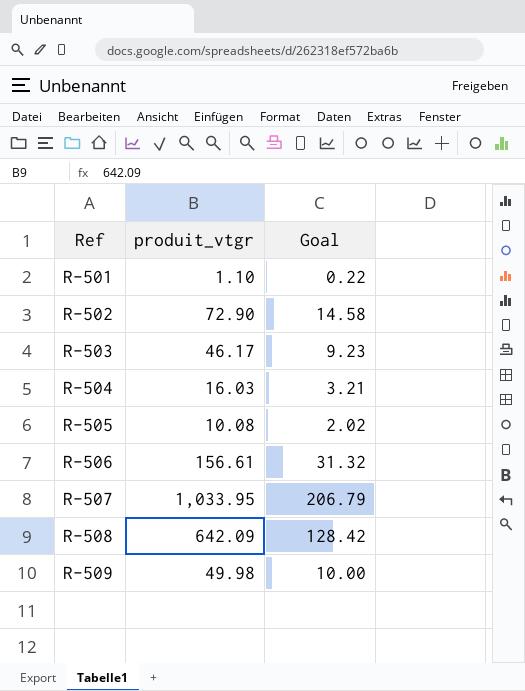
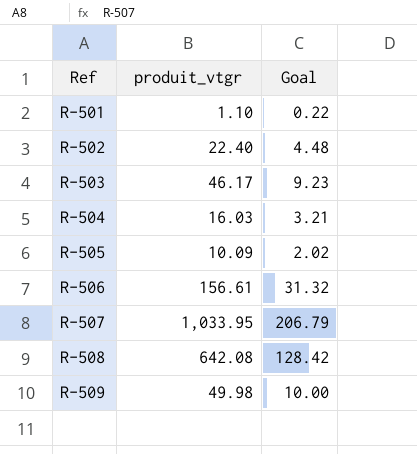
R-502 | produit_vtgr: 72.90 -> 22.40
R-502 | Goal: 14.58 -> 4.48
R-505 | produit_vtgr: 10.08 -> 10.09
R-508 | produit_vtgr: 642.09 -> 642.08

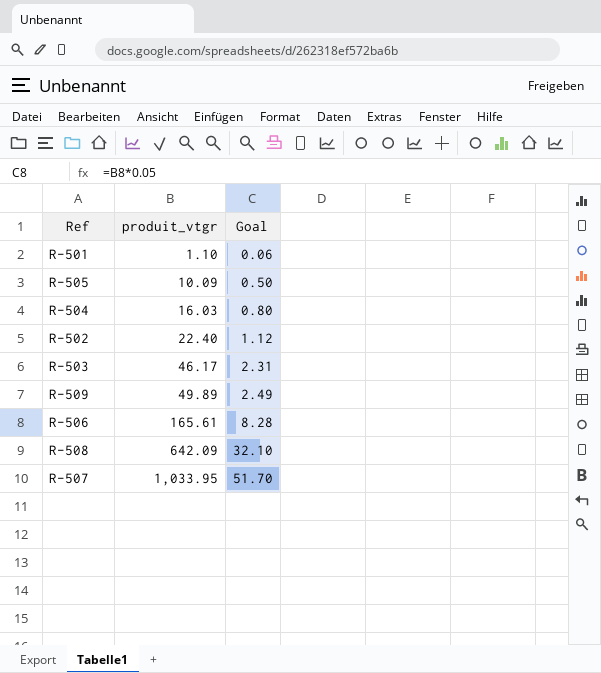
row order: Ref ascending -> produit_vtgr ascending
column Goal | formula: [produit_vtgr] * 0.2 -> [produit_vtgr] * 0.05
R-509 | produit_vtgr: 49.98 -> 49.89
R-506 | produit_vtgr: 156.61 -> 165.61
R-508 | produit_vtgr: 642.08 -> 642.09

